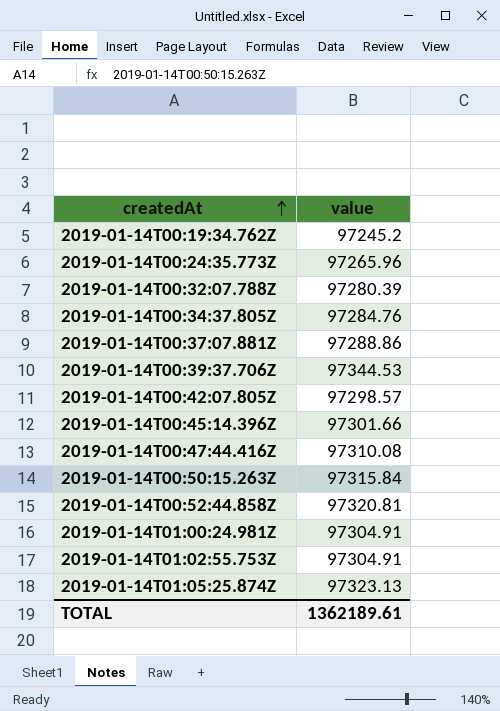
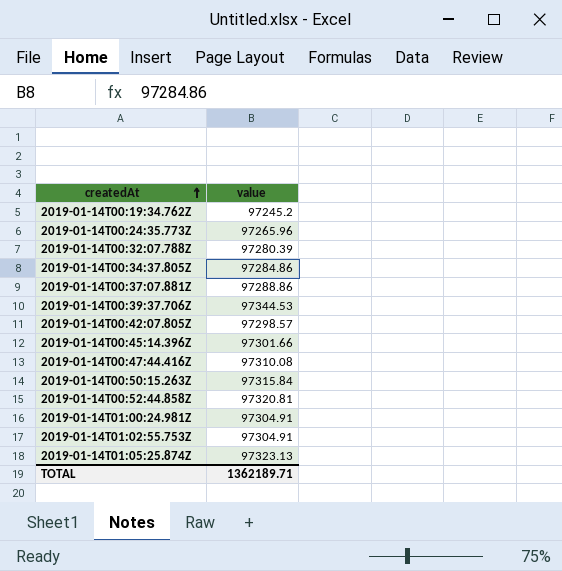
2019-01-14T00:34:37.805Z | value: 97284.76 -> 97284.86
TOTAL | value: 1362189.61 -> 1362189.71

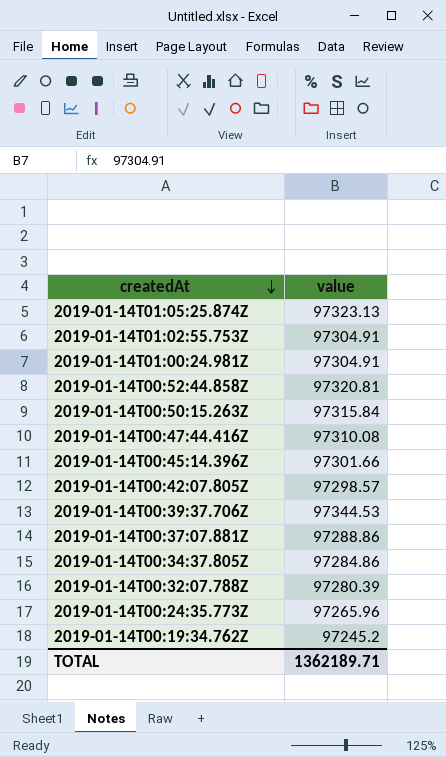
row order: createdAt ascending -> createdAt descending

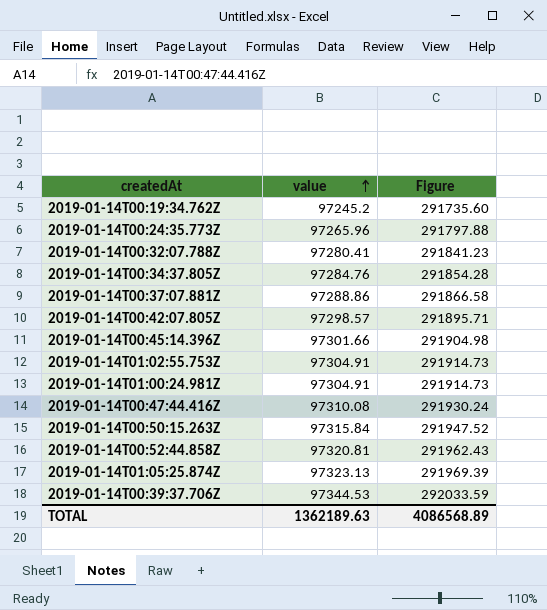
row order: createdAt descending -> value ascending
column Figure | formula: none -> [value] * 3
2019-01-14T00:32:07.788Z | value: 97280.39 -> 97280.41
2019-01-14T00:34:37.805Z | value: 97284.86 -> 97284.76
TOTAL | value: 1362189.71 -> 1362189.63

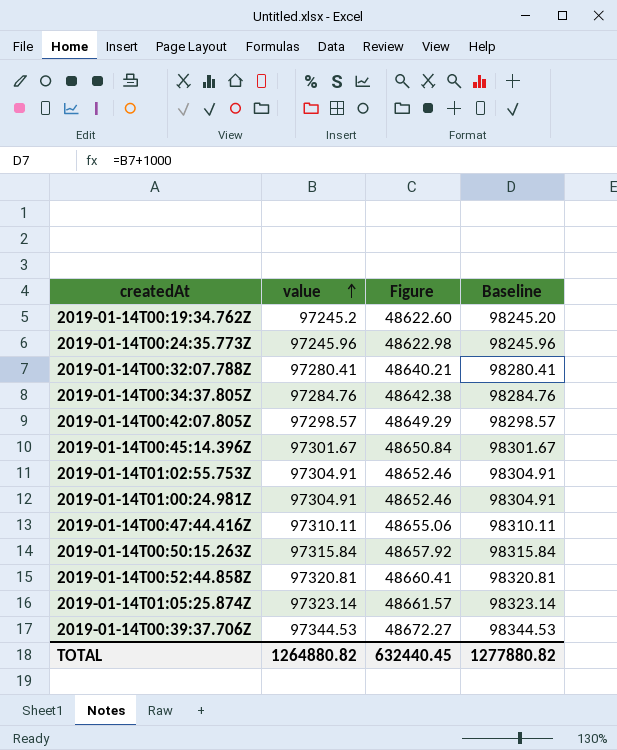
column Figure | formula: [value] * 3 -> [value] * 0.5
column Baseline | formula: none -> [value] + 1000
row 2019-01-14T00:37:07.881Z: 97288.86 | 291866.58 -> none
2019-01-14T00:24:35.773Z | value: 97265.96 -> 97245.96
2019-01-14T00:45:14.396Z | value: 97301.66 -> 97301.67
2019-01-14T00:47:44.416Z | value: 97310.08 -> 97310.11
2019-01-14T01:05:25.874Z | value: 97323.13 -> 97323.14
TOTAL | value: 1362189.63 -> 1264880.82
TOTAL | Figure: 4086568.89 -> 632440.45

